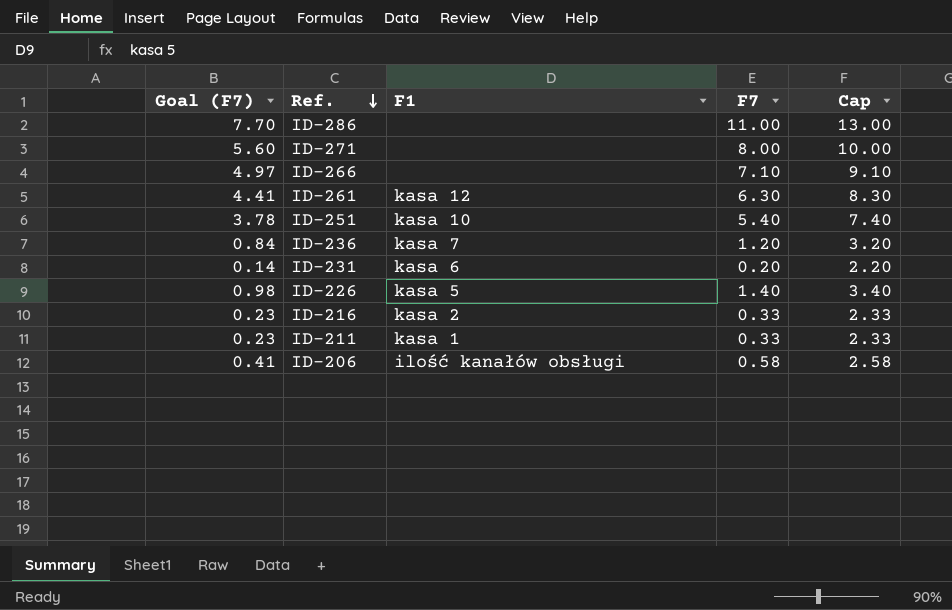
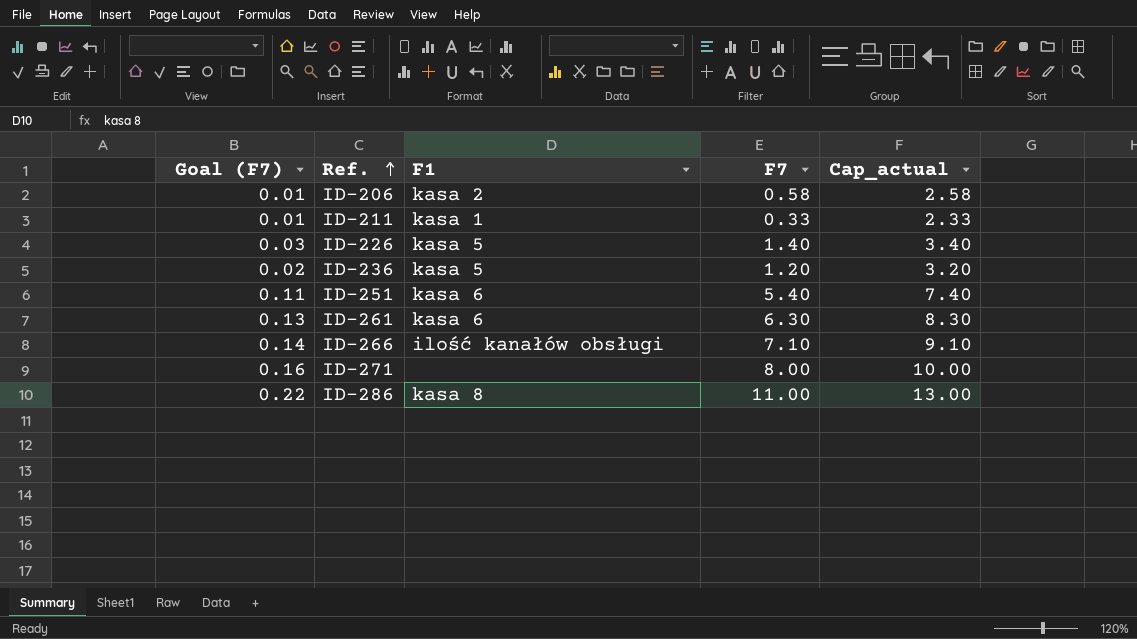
row order: Ref. descending -> Ref. ascending
column Goal (F7) | formula: [F7] * 0.7 -> [F7] * 0.02
column name: Cap -> Cap_actual
row ID-231: 0.14 | kasa 6 | 0.20 | 2.20 -> none
row ID-216: 0.23 | kasa 2 | 0.33 | 2.33 -> none
ID-206 | F1: ilość kanałów obsługi -> kasa 2
ID-236 | F1: kasa 7 -> kasa 5
ID-251 | F1: kasa 10 -> kasa 6
ID-261 | F1: kasa 12 -> kasa 6
ID-266 | F1: none -> ilość kanałów obsługi
ID-286 | F1: none -> kasa 8

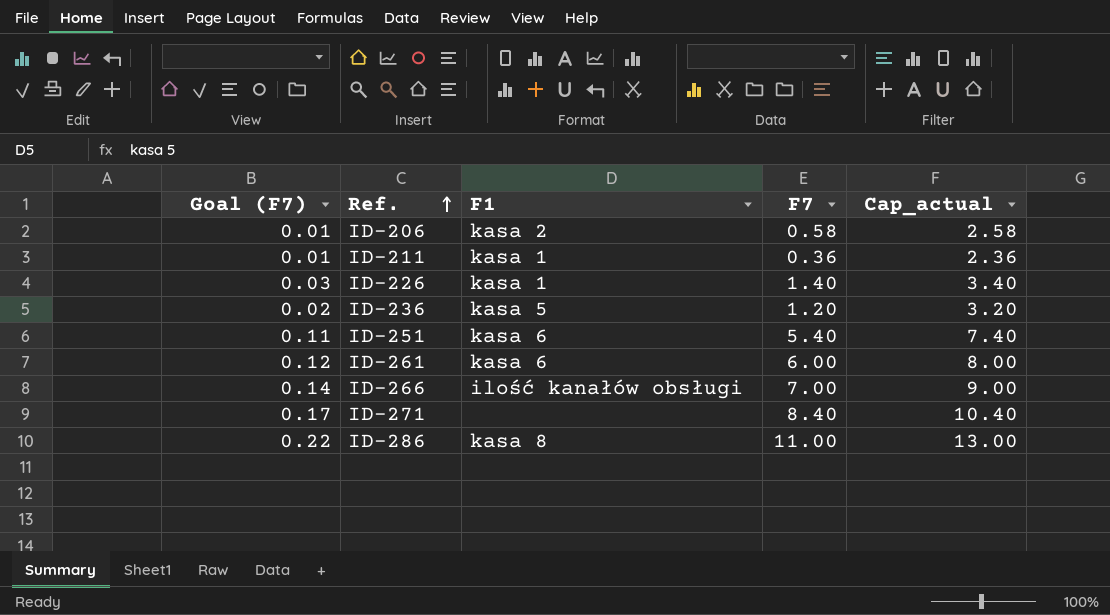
ID-211 | F7: 0.33 -> 0.36
ID-211 | Cap_actual: 2.33 -> 2.36
ID-226 | F1: kasa 5 -> kasa 1
ID-261 | Goal (F7): 0.13 -> 0.12
ID-261 | F7: 6.30 -> 6.00
ID-261 | Cap_actual: 8.30 -> 8.00
ID-266 | F7: 7.10 -> 7.00
ID-266 | Cap_actual: 9.10 -> 9.00
ID-271 | Goal (F7): 0.16 -> 0.17
ID-271 | F7: 8.00 -> 8.40
ID-271 | Cap_actual: 10.00 -> 10.40

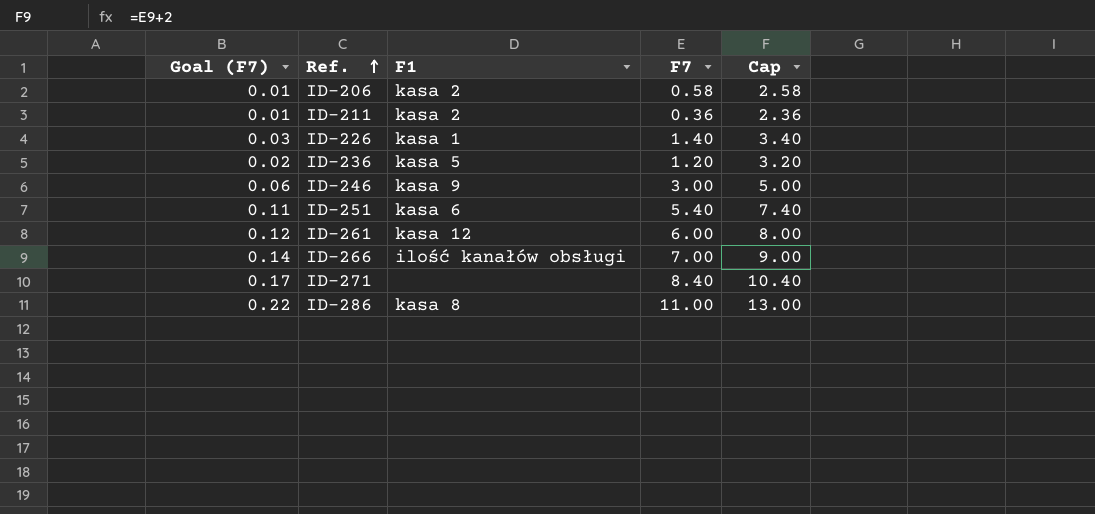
column name: Cap_actual -> Cap
ID-211 | F1: kasa 1 -> kasa 2
row ID-246: none -> 0.06 | kasa 9 | 3.00 | 5.00
ID-261 | F1: kasa 6 -> kasa 12

